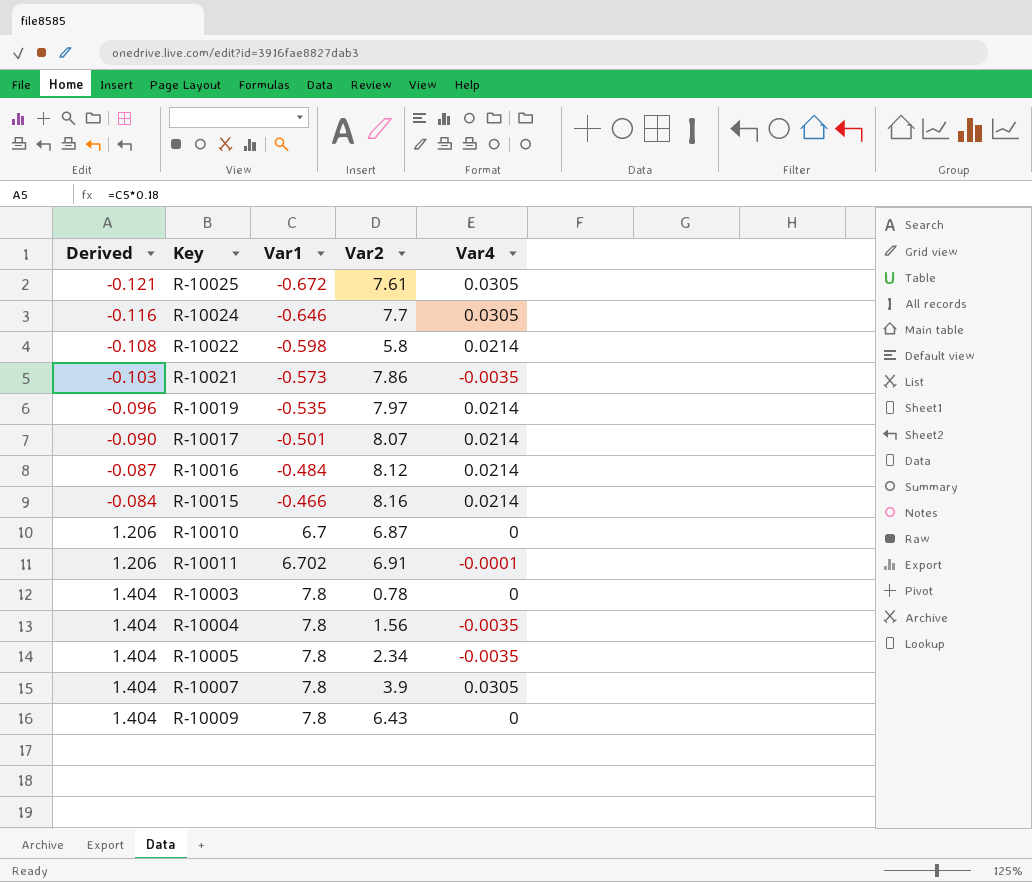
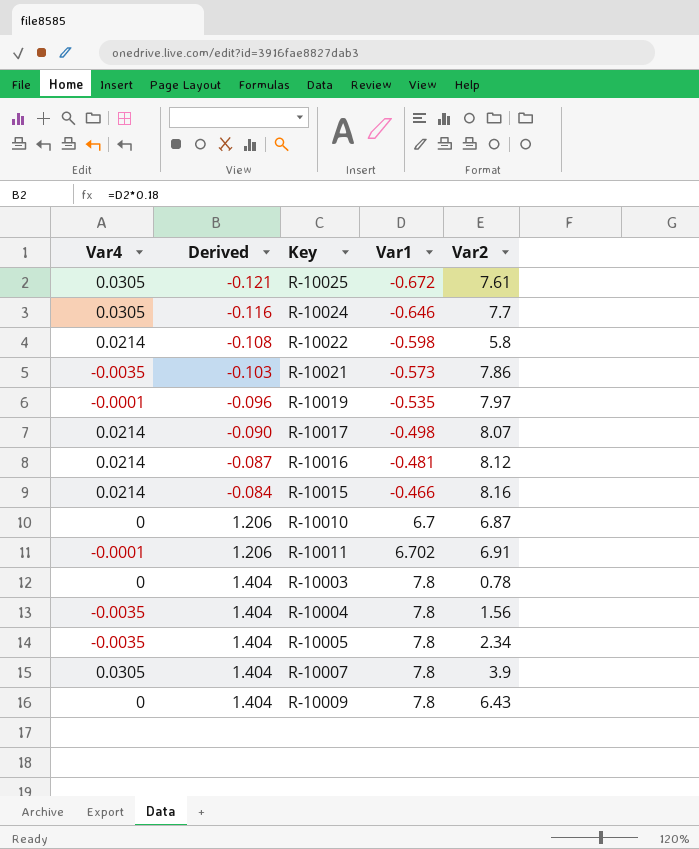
column Var4 | position: 5 -> 1
R-10019 | Var4: 0.0214 -> -0.0001
R-10017 | Var1: -0.501 -> -0.498
R-10016 | Var1: -0.484 -> -0.481

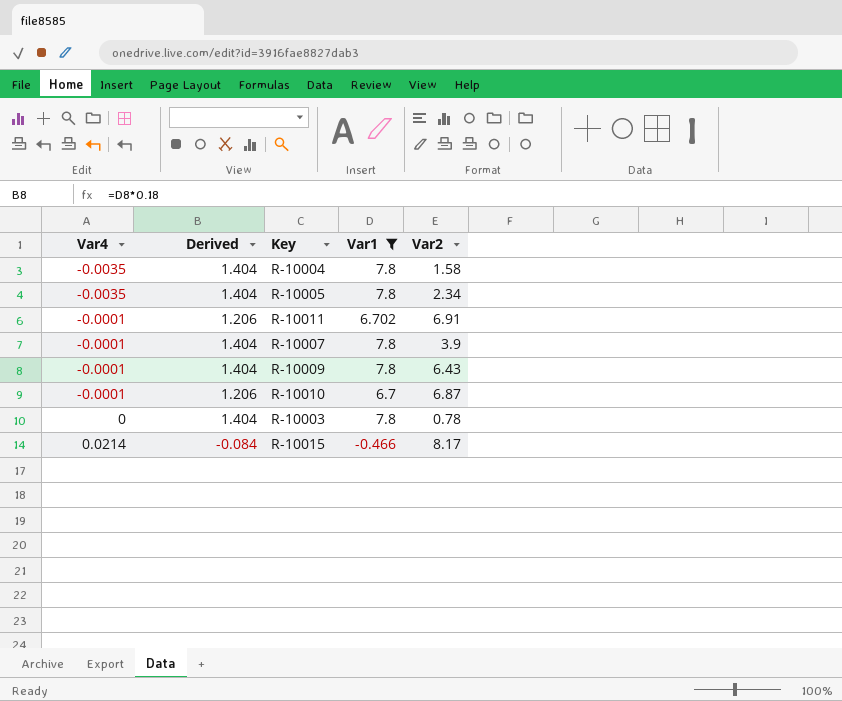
filter: none -> Var1 >= -0.466
row order: Derived ascending -> Var4 ascending
R-10004 | Var2: 1.56 -> 1.58
R-10007 | Var4: 0.0305 -> -0.0001
R-10009 | Var4: 0 -> -0.0001
R-10010 | Var4: 0 -> -0.0001
R-10015 | Var2: 8.16 -> 8.17

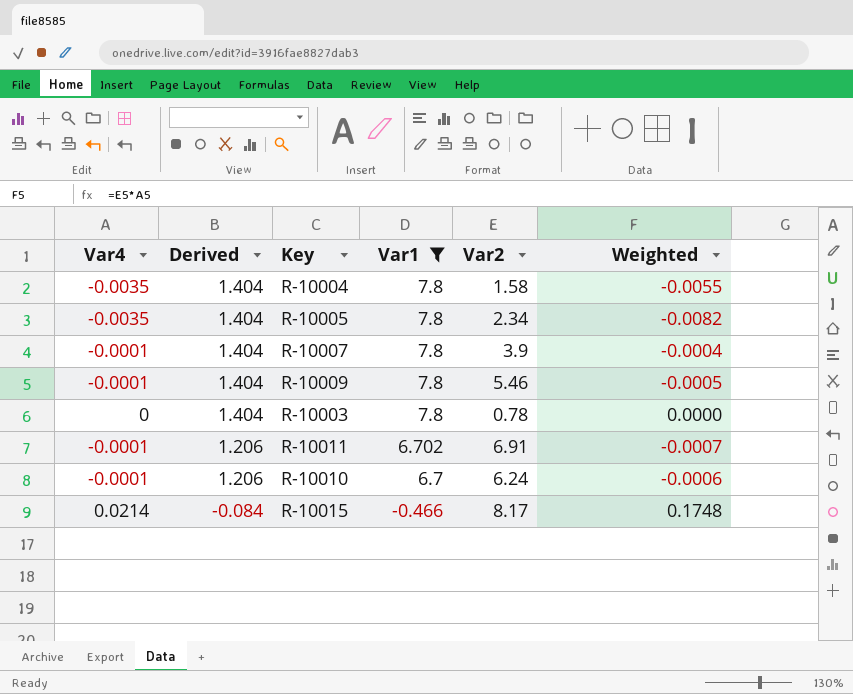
row order: Var4 ascending -> Derived descending
column Weighted | formula: none -> [Var4] * [Var2]
R-10009 | Var2: 6.43 -> 5.46
R-10010 | Var2: 6.87 -> 6.24

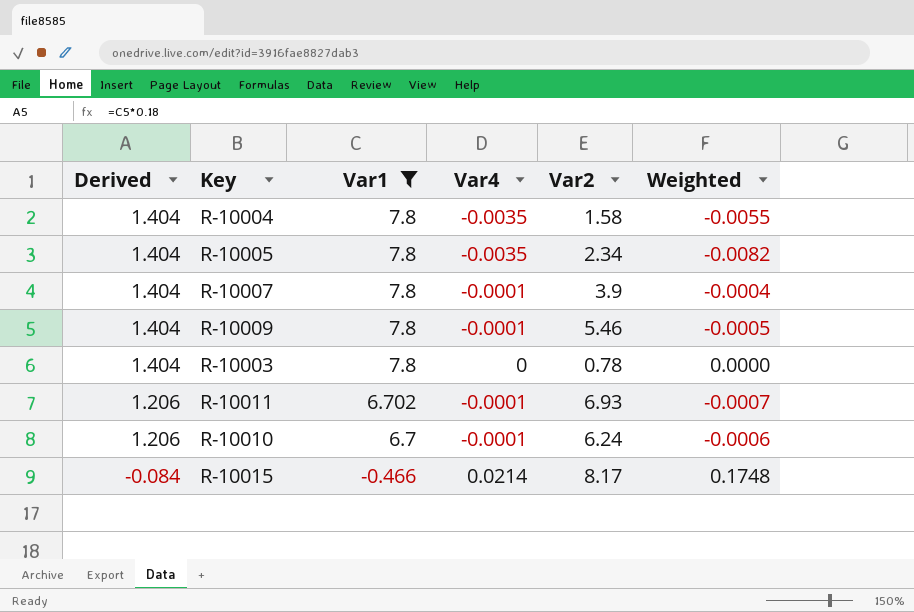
column Var4 | position: 1 -> 4
R-10011 | Var2: 6.91 -> 6.93

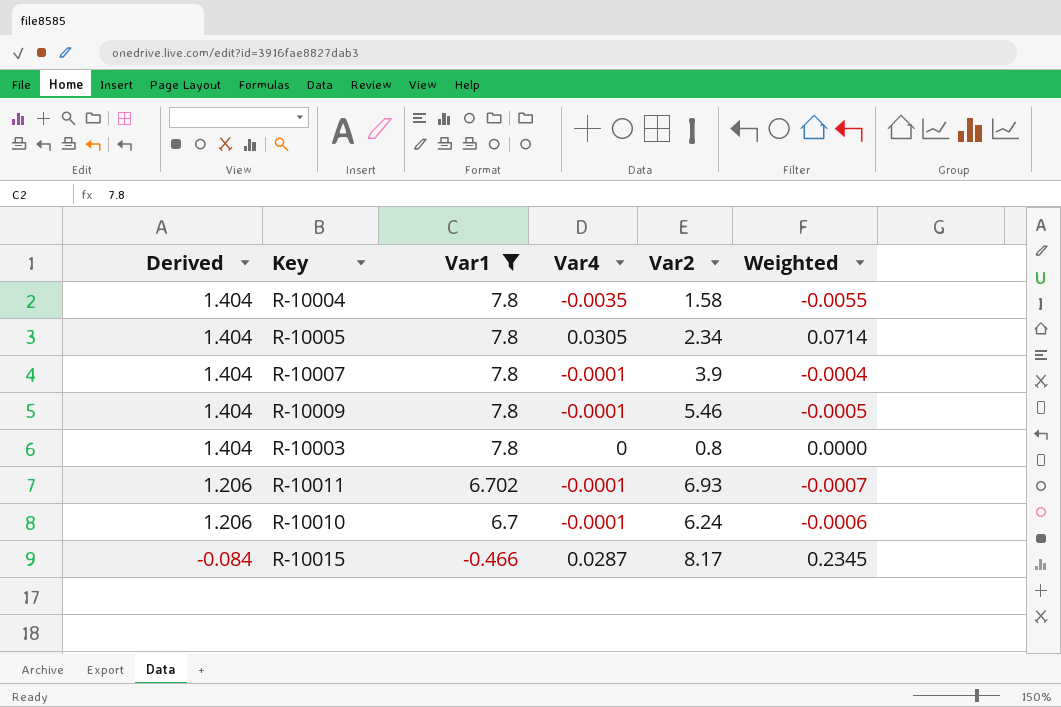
R-10005 | Var4: -0.0035 -> 0.0305
R-10005 | Weighted: -0.0082 -> 0.0714
R-10003 | Var2: 0.78 -> 0.8
R-10015 | Var4: 0.0214 -> 0.0287
R-10015 | Weighted: 0.1748 -> 0.2345

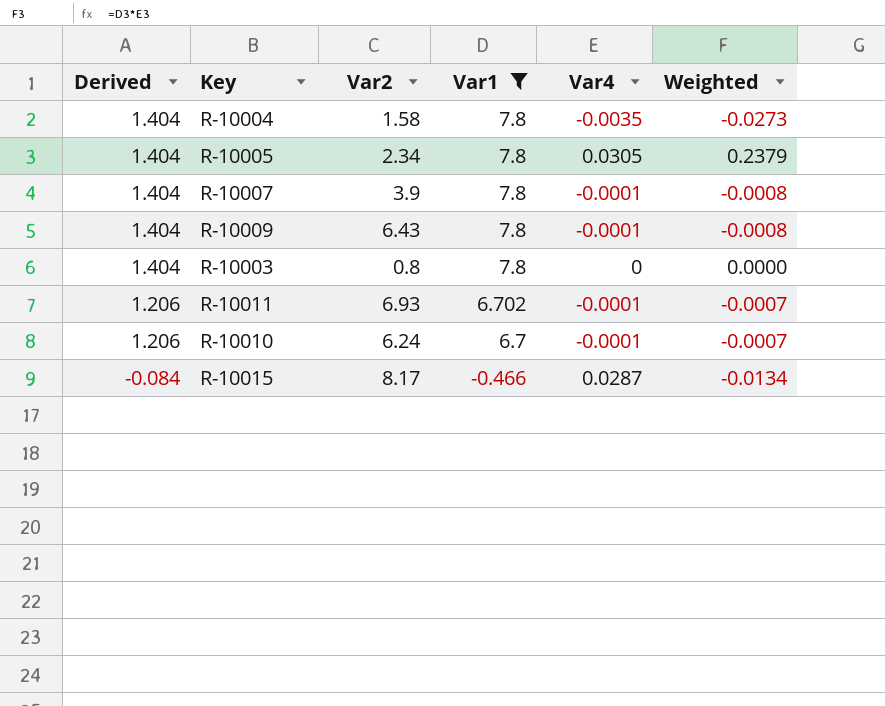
column Var2 | position: 5 -> 3
column Weighted | formula: [Var4] * [Var2] -> [Var1] * [Var4]
R-10009 | Var2: 5.46 -> 6.43

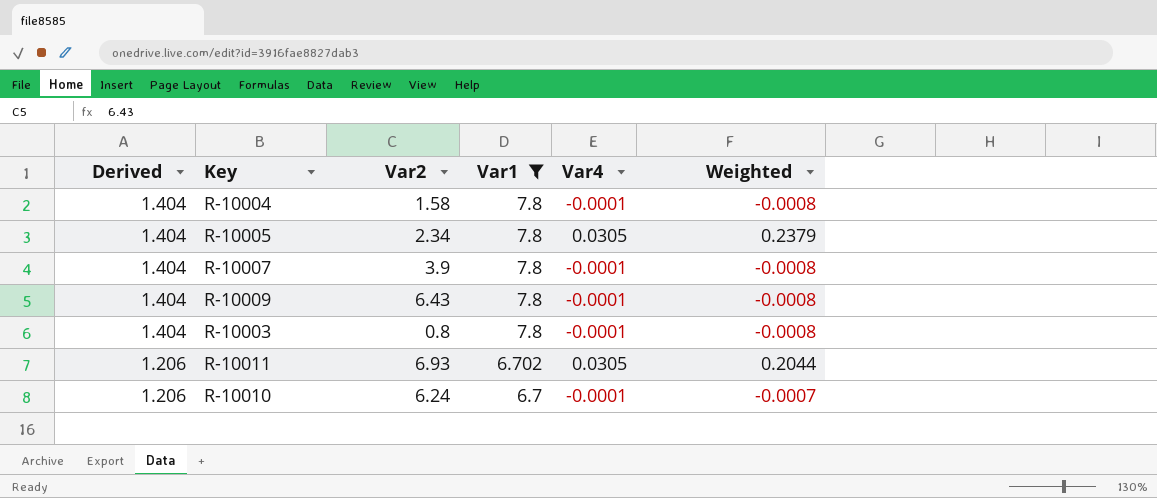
row R-10015: -0.084 | 8.17 | -0.466 | 0.0287 | -0.0134 -> none
R-10004 | Var4: -0.0035 -> -0.0001
R-10004 | Weighted: -0.0273 -> -0.0008
R-10003 | Var4: 0 -> -0.0001
R-10003 | Weighted: 0.0000 -> -0.0008
R-10011 | Var4: -0.0001 -> 0.0305
R-10011 | Weighted: -0.0007 -> 0.2044

